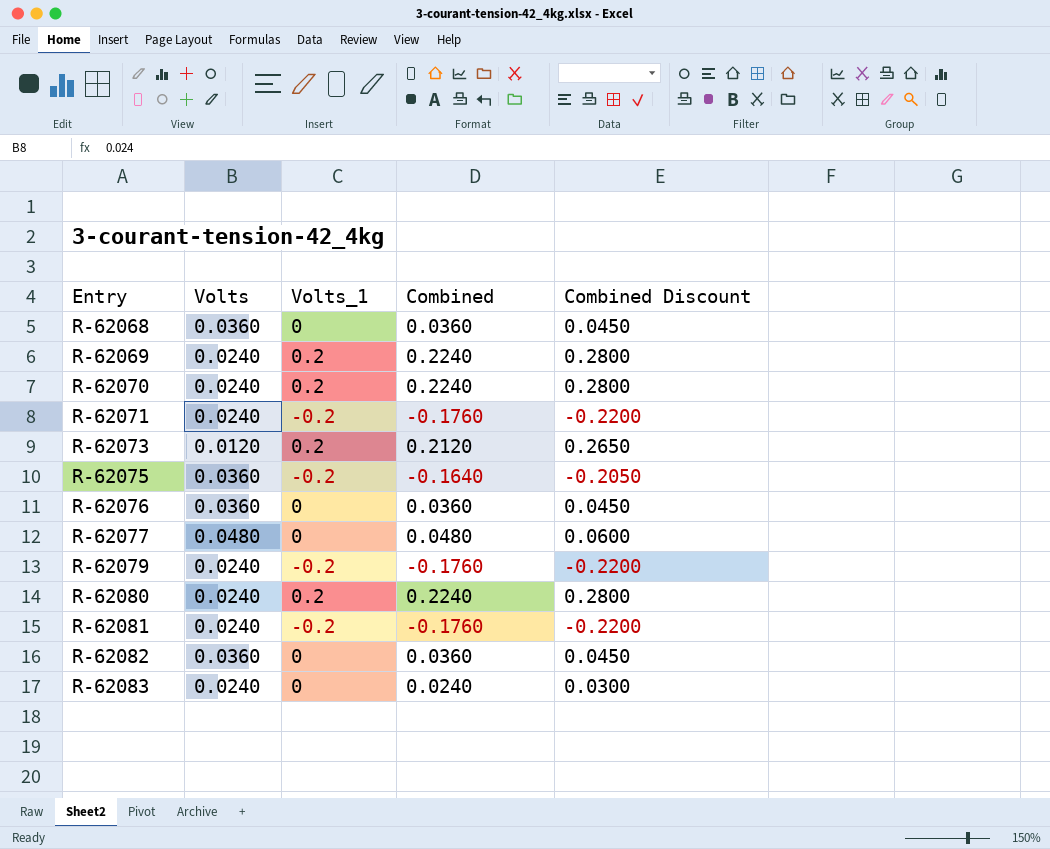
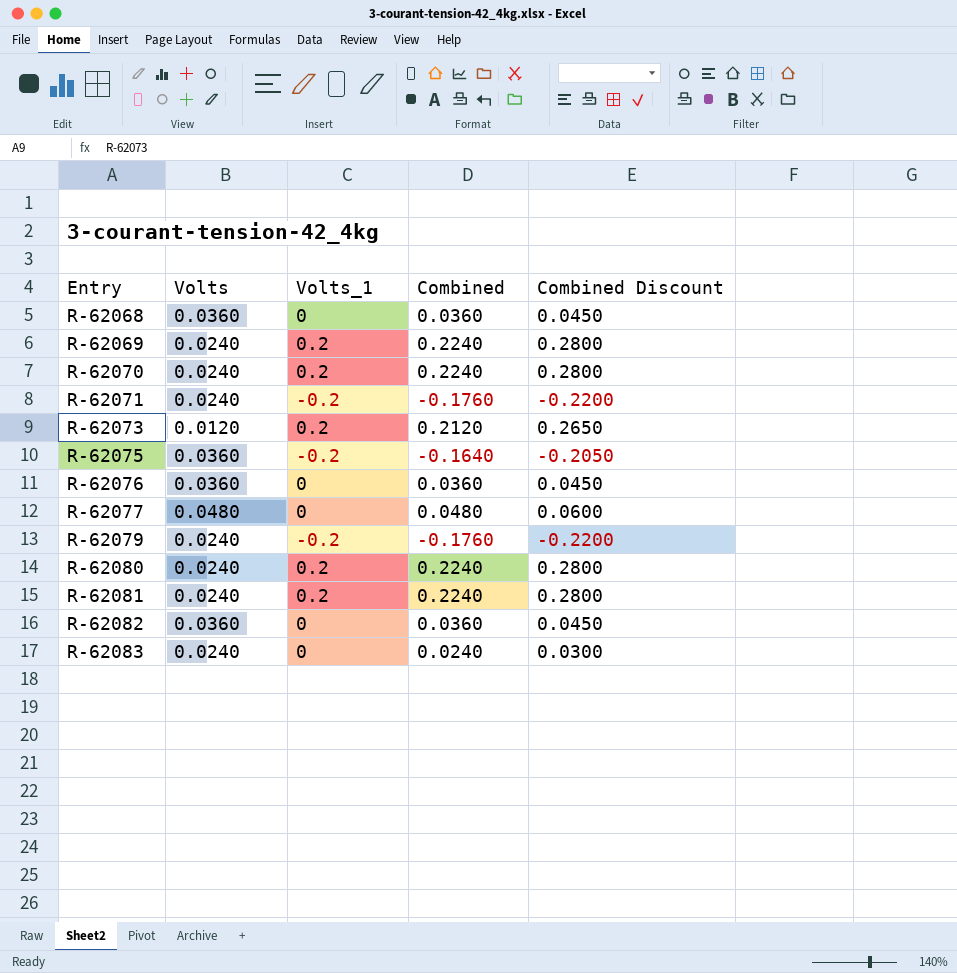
R-62081 | Volts_1: -0.2 -> 0.2
R-62081 | Combined: -0.1760 -> 0.2240
R-62081 | Combined Discount: -0.2200 -> 0.2800

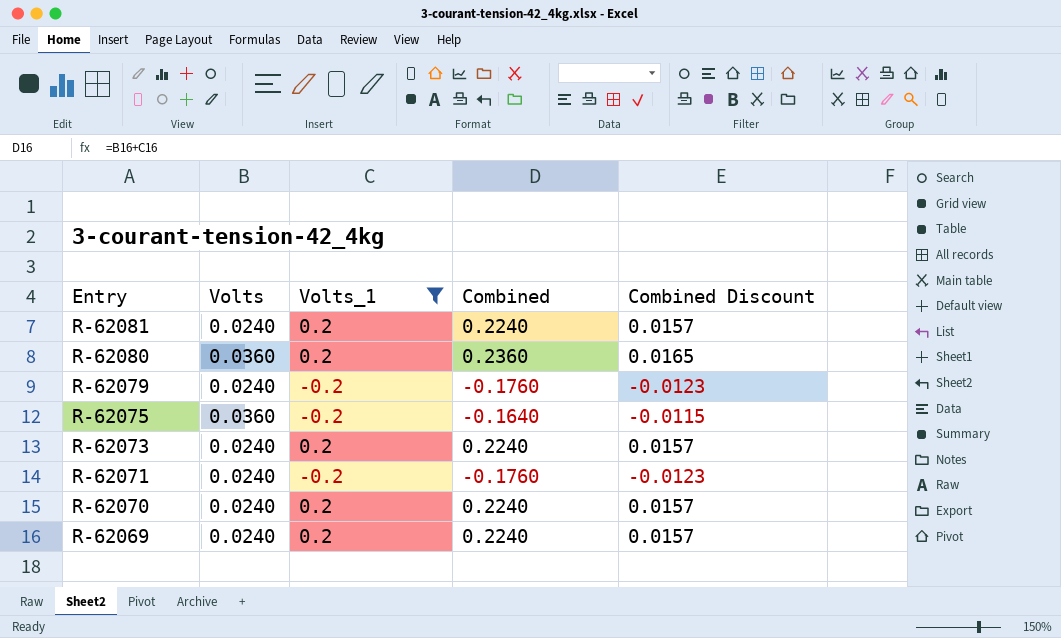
filter: none -> Volts_1 != 0
row order: Entry ascending -> Entry descending
column Combined Discount | formula: [Combined] * 1.25 -> [Combined] * 0.07
R-62080 | Volts: 0.0240 -> 0.0360
R-62080 | Combined: 0.2240 -> 0.2360
R-62073 | Volts: 0.0120 -> 0.0240
R-62073 | Combined: 0.2120 -> 0.2240

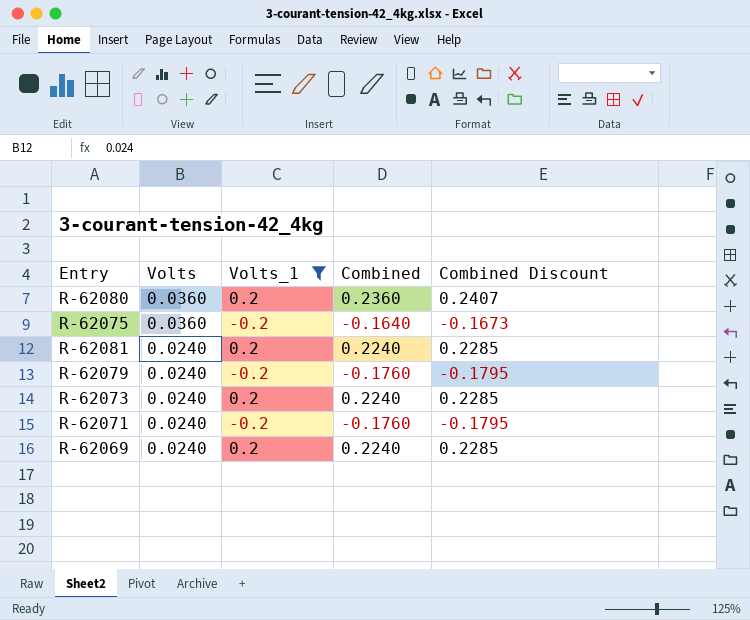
row order: Entry descending -> Volts descending
column Combined Discount | formula: [Combined] * 0.07 -> [Combined] * 1.02
row R-62070: 0.0240 | 0.2 | 0.2240 | 0.0157 -> none

